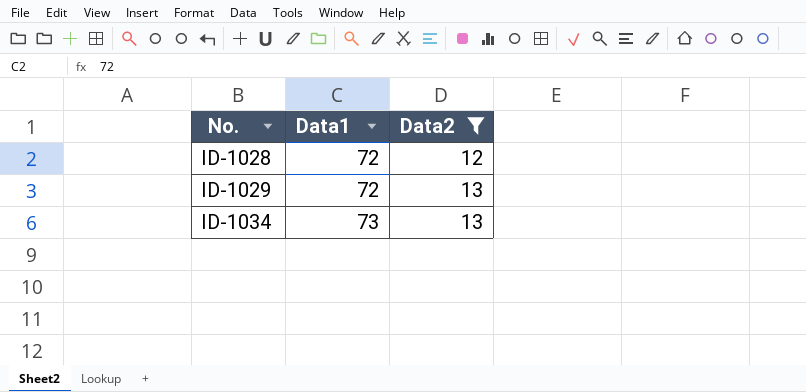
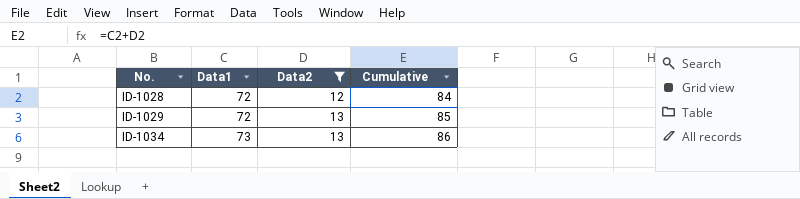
column Cumulative | formula: none -> [Data1] + [Data2]

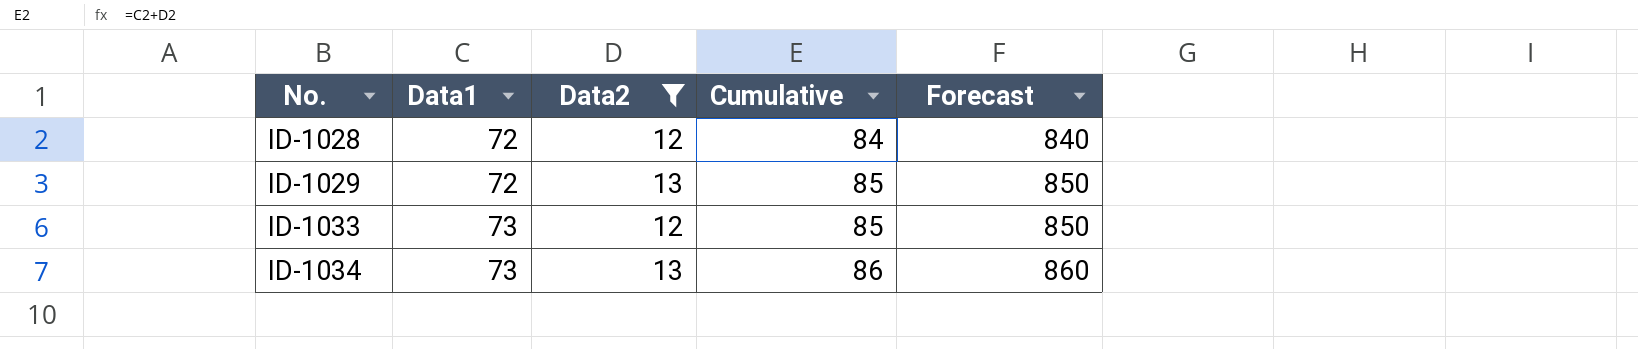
column Forecast | formula: none -> [Cumulative] * 10
row ID-1033: none -> 73 | 12 | 85 | 850

